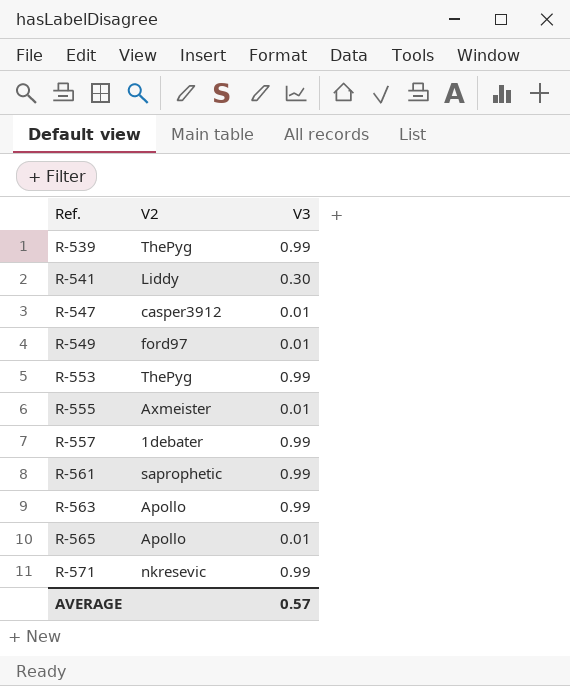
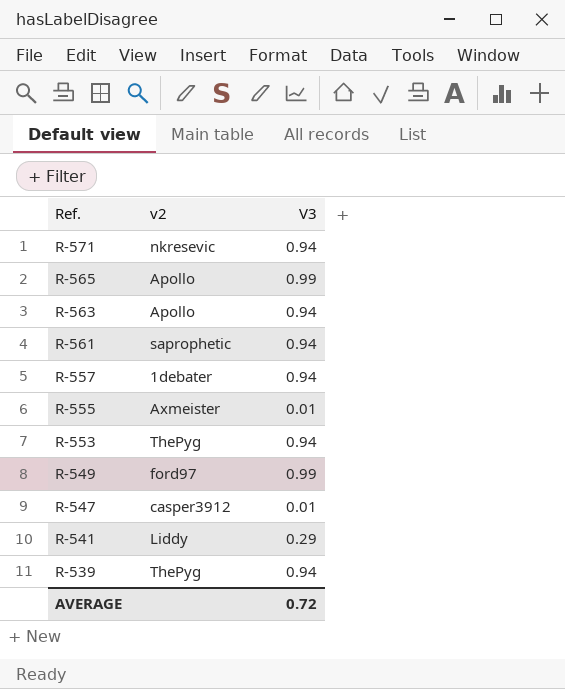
row order: Ref. ascending -> Ref. descending
column name: V2 -> v2
R-571 | V3: 0.99 -> 0.94
R-565 | V3: 0.01 -> 0.99
R-563 | V3: 0.99 -> 0.94
R-561 | V3: 0.99 -> 0.94
R-557 | V3: 0.99 -> 0.94
R-553 | V3: 0.99 -> 0.94
R-549 | V3: 0.01 -> 0.99
R-541 | V3: 0.30 -> 0.29
R-539 | V3: 0.99 -> 0.94
AVERAGE | V3: 0.57 -> 0.72

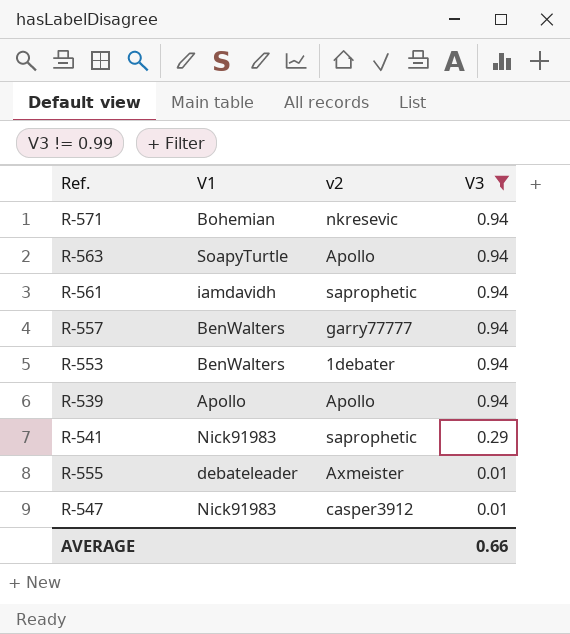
filter: none -> V3 != 0.99
row order: Ref. descending -> V3 descending
column V1 | position: none -> 2
R-557 | v2: 1debater -> garry77777
R-553 | v2: ThePyg -> 1debater
R-539 | v2: ThePyg -> Apollo
R-541 | v2: Liddy -> saprophetic
AVERAGE | V3: 0.72 -> 0.66

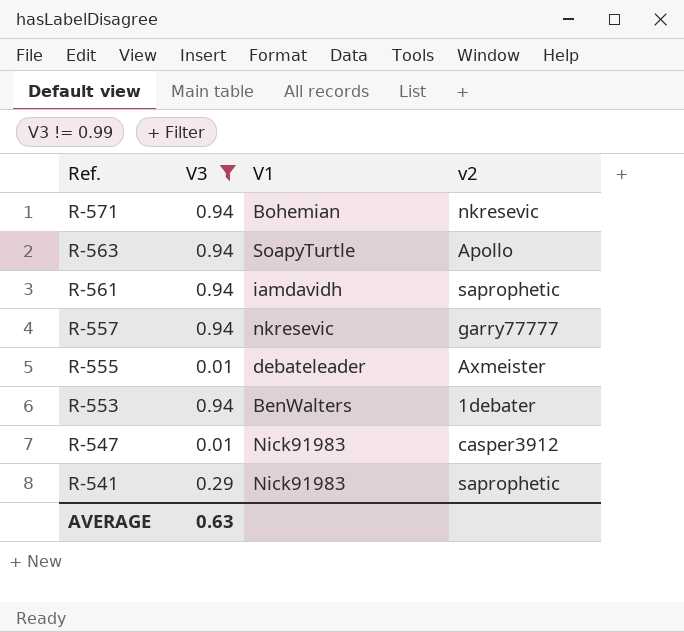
row order: V3 descending -> Ref. descending
column V3 | position: 4 -> 2
row R-539: Apollo | Apollo | 0.94 -> none
R-557 | V1: BenWalters -> nkresevic
AVERAGE | V3: 0.66 -> 0.63

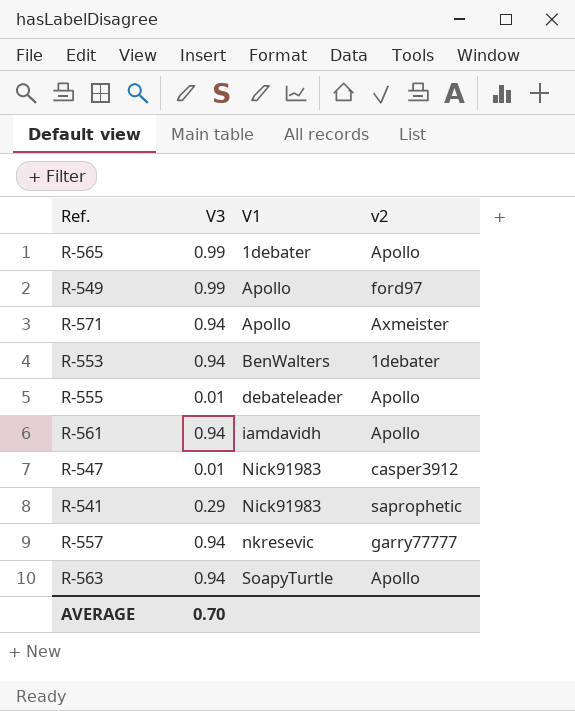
filter: V3 != 0.99 -> none
row order: Ref. descending -> V1 ascending
R-571 | V1: Bohemian -> Apollo
R-571 | v2: nkresevic -> Axmeister
R-555 | v2: Axmeister -> Apollo
R-561 | v2: saprophetic -> Apollo
AVERAGE | V3: 0.63 -> 0.70

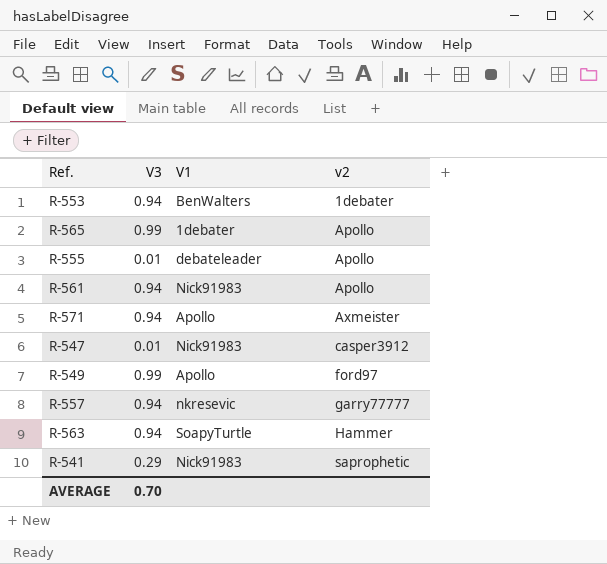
row order: V1 ascending -> v2 ascending
R-561 | V1: iamdavidh -> Nick91983
R-563 | v2: Apollo -> Hammer

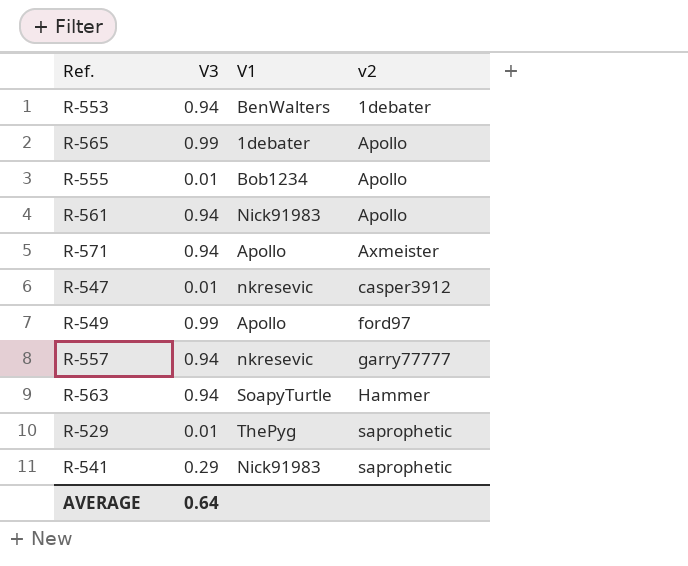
R-555 | V1: debateleader -> Bob1234
R-547 | V1: Nick91983 -> nkresevic
row R-529: none -> 0.01 | ThePyg | saprophetic
AVERAGE | V3: 0.70 -> 0.64

